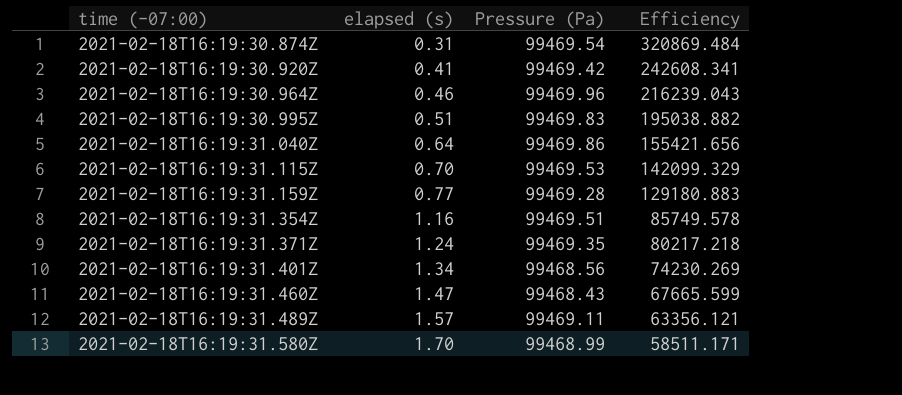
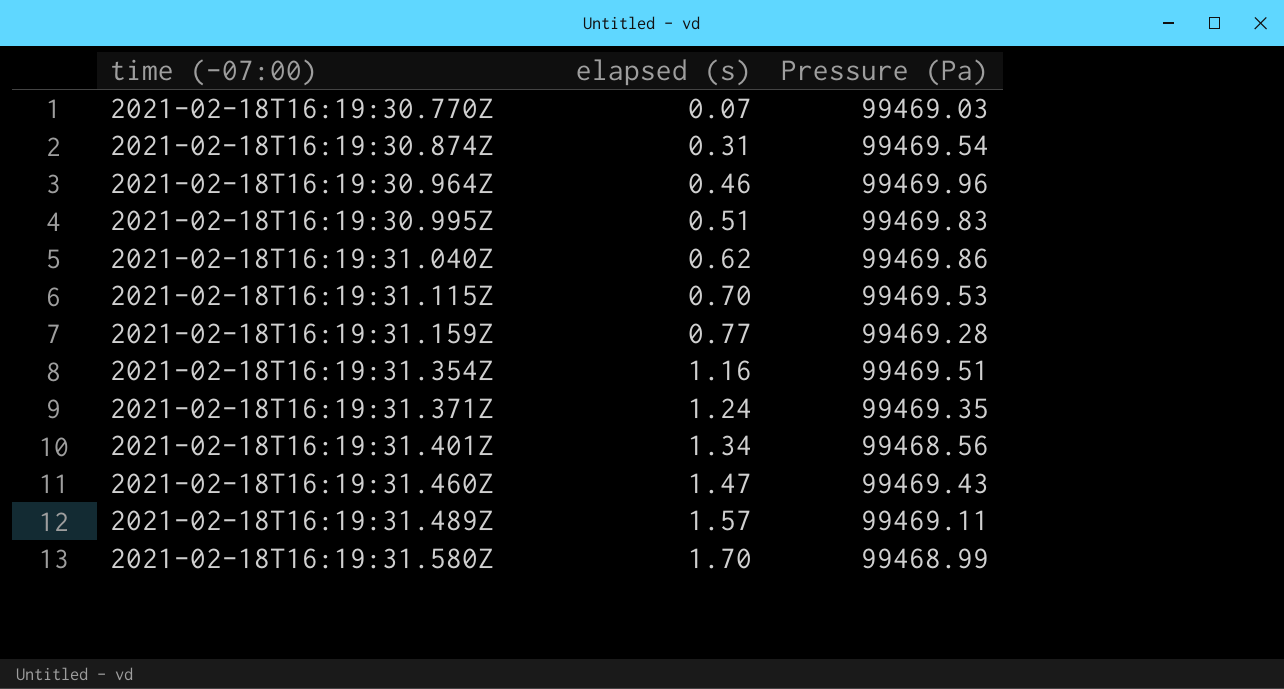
column Efficiency | formula: [Pressure (Pa)] / [elapsed (s)] -> none
row 2021-02-18T16:19:30.920Z: 0.41 | 99469.42 | 242608.341 -> none
row 2021-02-18T16:19:30.770Z: none -> 0.07 | 99469.03
2021-02-18T16:19:31.040Z | elapsed (s): 0.64 -> 0.62
2021-02-18T16:19:31.460Z | Pressure (Pa): 99468.43 -> 99469.43

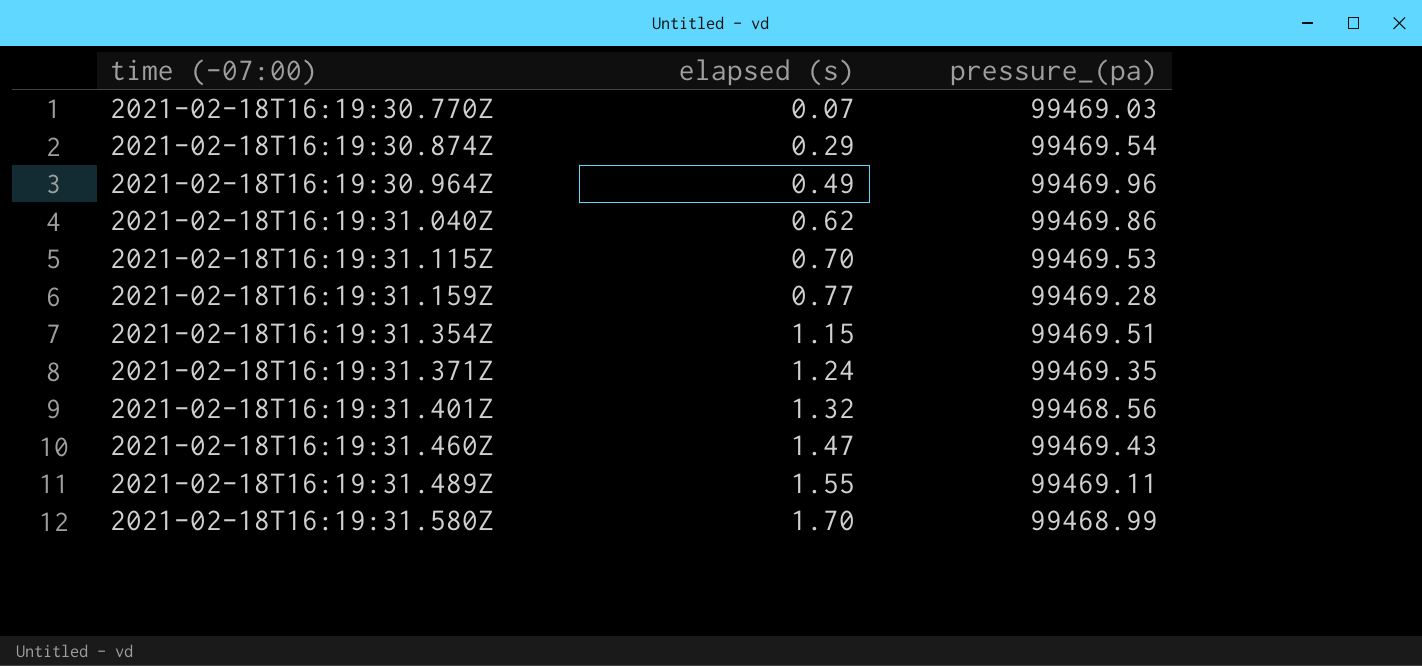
column name: Pressure (Pa) -> pressure_(pa)
row 2021-02-18T16:19:30.995Z: 0.51 | 99469.83 -> none
2021-02-18T16:19:30.874Z | elapsed (s): 0.31 -> 0.29
2021-02-18T16:19:30.964Z | elapsed (s): 0.46 -> 0.49
2021-02-18T16:19:31.354Z | elapsed (s): 1.16 -> 1.15
2021-02-18T16:19:31.401Z | elapsed (s): 1.34 -> 1.32
2021-02-18T16:19:31.489Z | elapsed (s): 1.57 -> 1.55

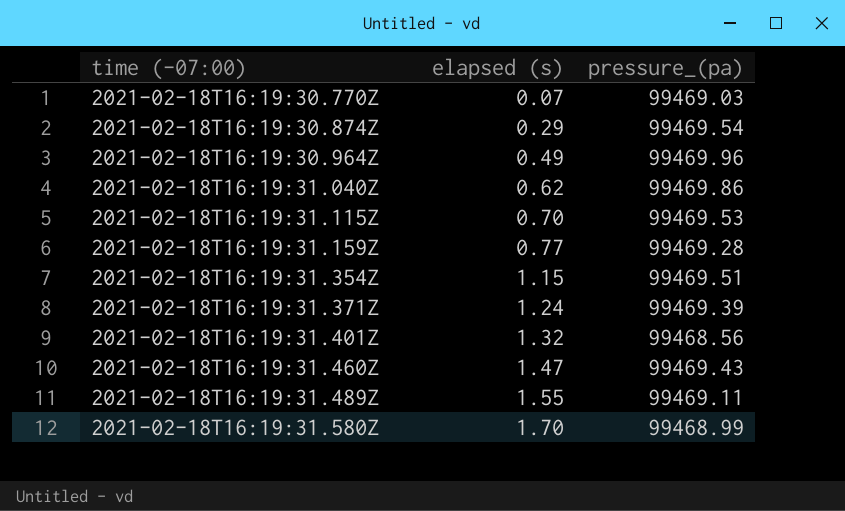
2021-02-18T16:19:31.371Z | pressure_(pa): 99469.35 -> 99469.39

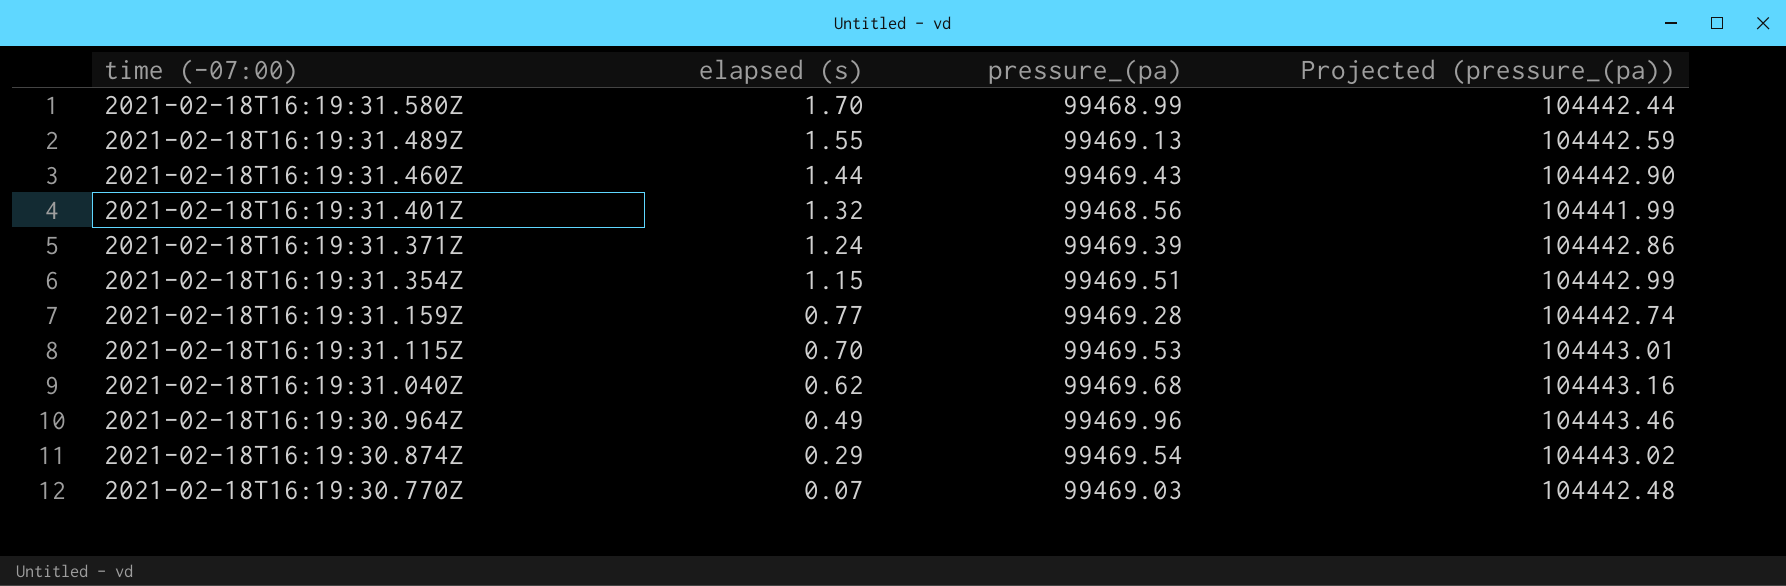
row order: time (-07:00) ascending -> time (-07:00) descending
column Projected (pressure_(pa)) | formula: none -> [pressure_(pa)] * 1.05
2021-02-18T16:19:31.489Z | pressure_(pa): 99469.11 -> 99469.13
2021-02-18T16:19:31.460Z | elapsed (s): 1.47 -> 1.44
2021-02-18T16:19:31.040Z | pressure_(pa): 99469.86 -> 99469.68

